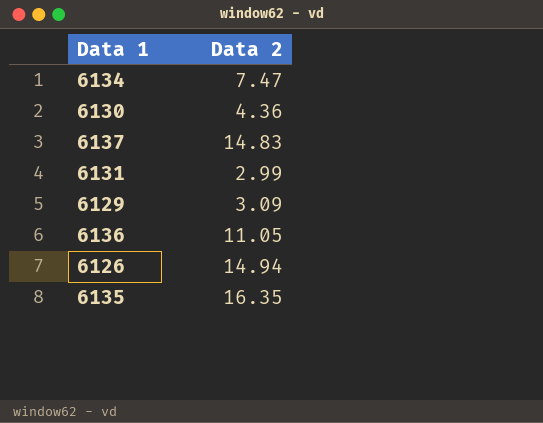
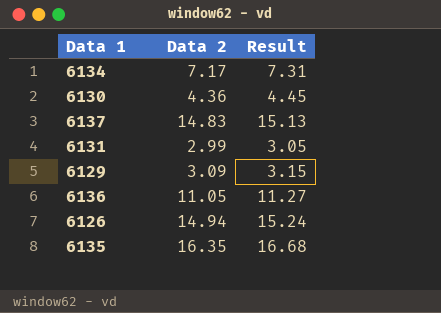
column Result | formula: none -> [Data 2] * 1.02
6134 | Data 2: 7.47 -> 7.17

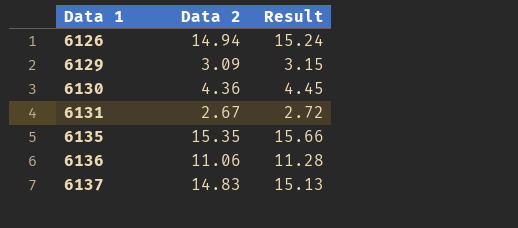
row order: none -> Data 1 ascending
row 6134: 7.17 | 7.31 -> none
6131 | Data 2: 2.99 -> 2.67
6131 | Result: 3.05 -> 2.72
6135 | Data 2: 16.35 -> 15.35
6135 | Result: 16.68 -> 15.66
6136 | Data 2: 11.05 -> 11.06
6136 | Result: 11.27 -> 11.28

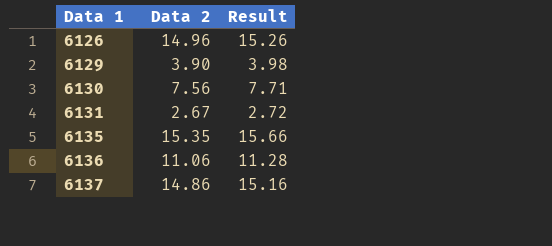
6126 | Data 2: 14.94 -> 14.96
6126 | Result: 15.24 -> 15.26
6129 | Data 2: 3.09 -> 3.90
6129 | Result: 3.15 -> 3.98
6130 | Data 2: 4.36 -> 7.56
6130 | Result: 4.45 -> 7.71
6137 | Data 2: 14.83 -> 14.86
6137 | Result: 15.13 -> 15.16

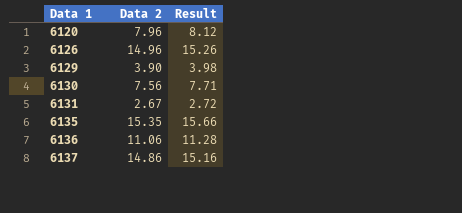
row 6120: none -> 7.96 | 8.12

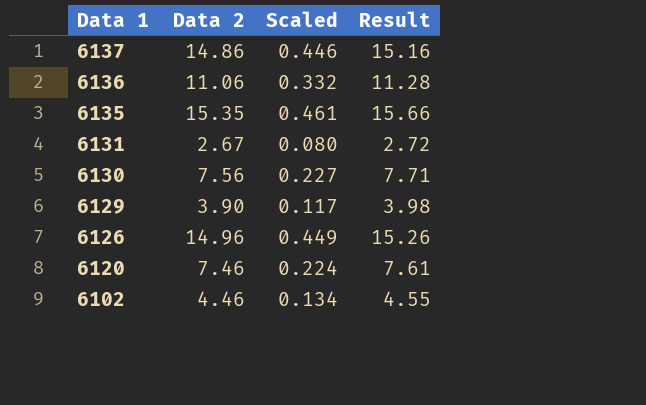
row order: Data 1 ascending -> Data 1 descending
column Scaled | formula: none -> [Data 2] * 0.03
6120 | Data 2: 7.96 -> 7.46
6120 | Result: 8.12 -> 7.61
row 6102: none -> 4.46 | 0.134 | 4.55

